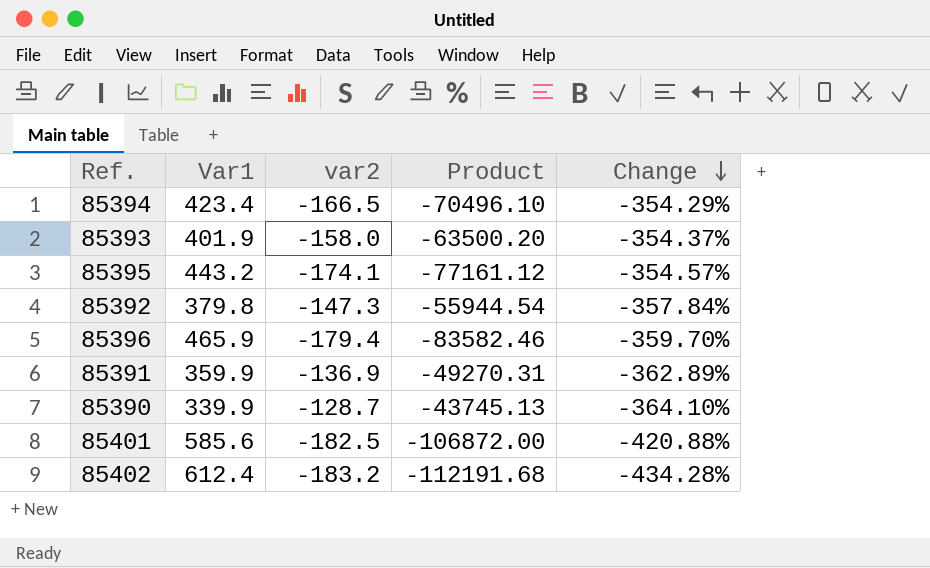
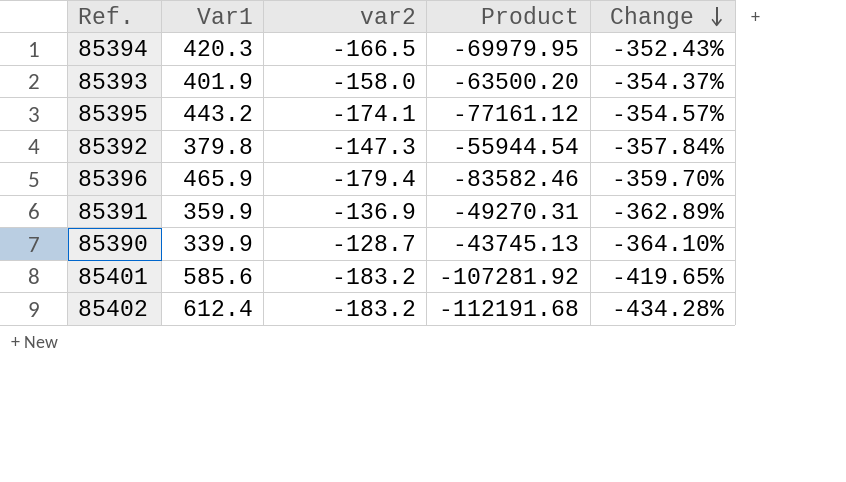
85394 | Var1: 423.4 -> 420.3
85394 | Product: -70496.10 -> -69979.95
85394 | Change: -354.29% -> -352.43%
85401 | var2: -182.5 -> -183.2
85401 | Product: -106872.00 -> -107281.92
85401 | Change: -420.88% -> -419.65%

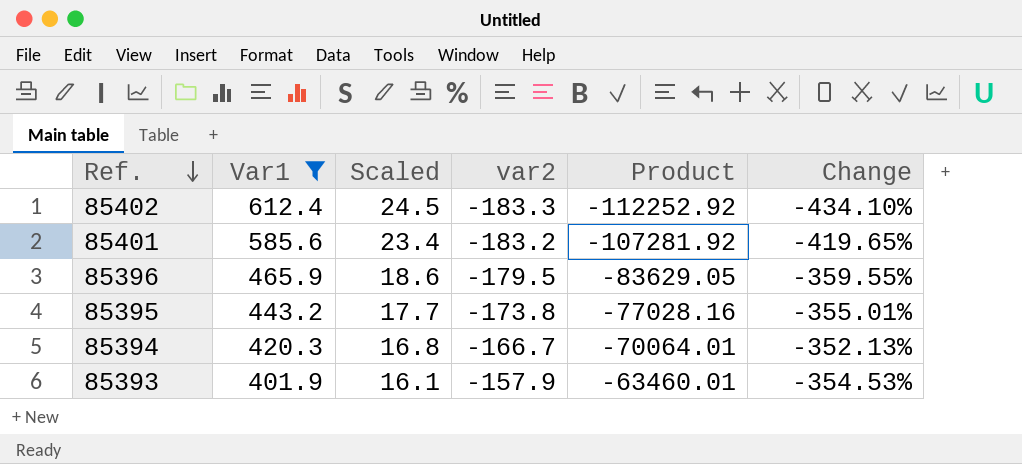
filter: none -> Var1 >= 401.9
row order: Change descending -> Ref. descending
column Scaled | formula: none -> [Var1] * 0.04
85402 | var2: -183.2 -> -183.3
85402 | Product: -112191.68 -> -112252.92
85402 | Change: -434.28% -> -434.10%
85396 | var2: -179.4 -> -179.5
85396 | Product: -83582.46 -> -83629.05
85396 | Change: -359.70% -> -359.55%
85395 | var2: -174.1 -> -173.8
85395 | Product: -77161.12 -> -77028.16
85395 | Change: -354.57% -> -355.01%
85394 | var2: -166.5 -> -166.7
85394 | Product: -69979.95 -> -70064.01
85394 | Change: -352.43% -> -352.13%
85393 | var2: -158.0 -> -157.9
85393 | Product: -63500.20 -> -63460.01
85393 | Change: -354.37% -> -354.53%

